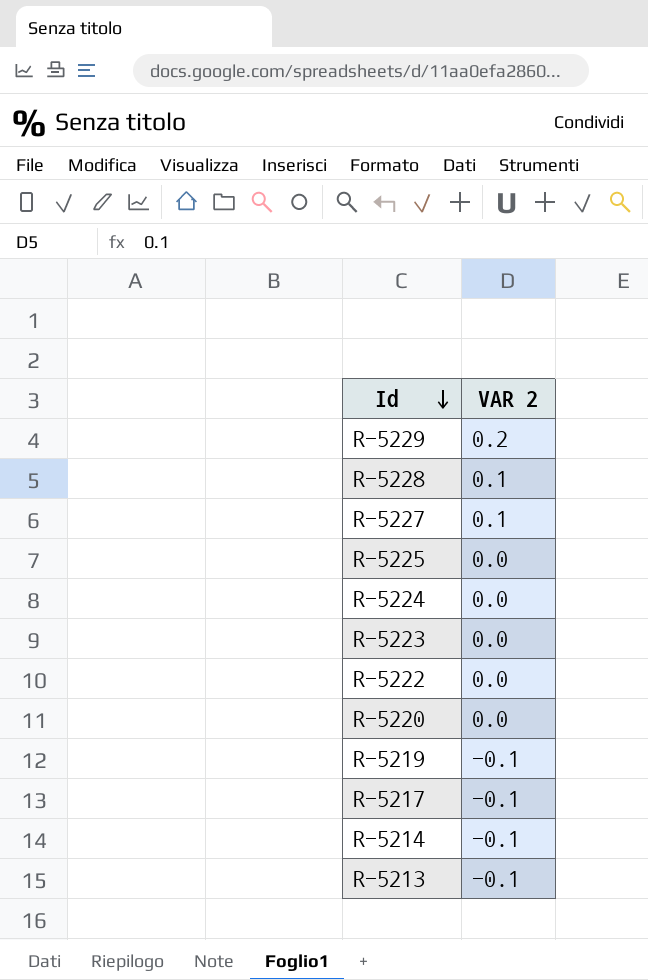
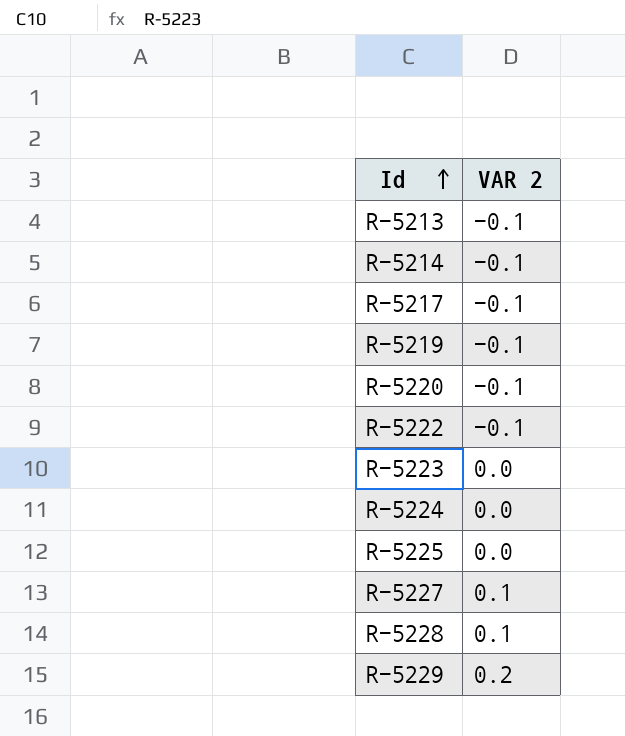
row order: Id descending -> Id ascending
R-5220 | VAR 2: 0.0 -> -0.1
R-5222 | VAR 2: 0.0 -> -0.1

